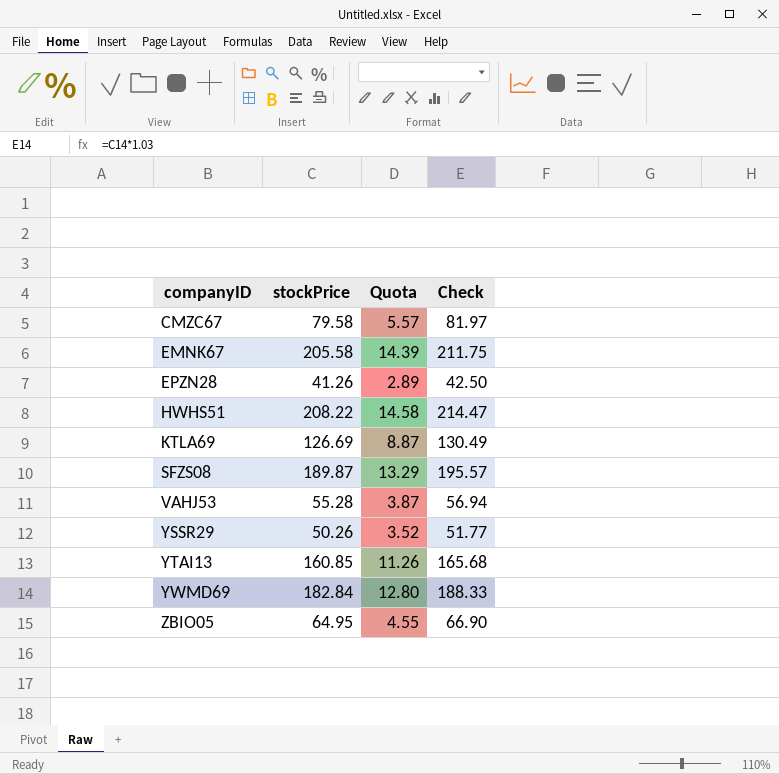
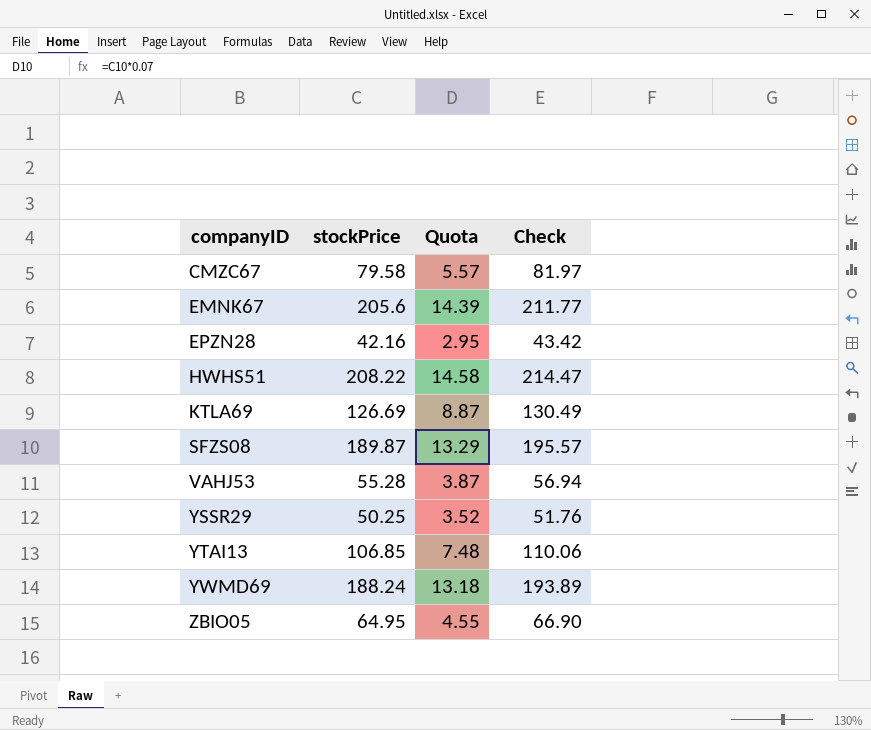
EMNK67 | stockPrice: 205.58 -> 205.6
EMNK67 | Check: 211.75 -> 211.77
EPZN28 | stockPrice: 41.26 -> 42.16
EPZN28 | Quota: 2.89 -> 2.95
EPZN28 | Check: 42.50 -> 43.42
YSSR29 | stockPrice: 50.26 -> 50.25
YSSR29 | Check: 51.77 -> 51.76
YTAI13 | stockPrice: 160.85 -> 106.85
YTAI13 | Quota: 11.26 -> 7.48
YTAI13 | Check: 165.68 -> 110.06
YWMD69 | stockPrice: 182.84 -> 188.24
YWMD69 | Quota: 12.80 -> 13.18
YWMD69 | Check: 188.33 -> 193.89

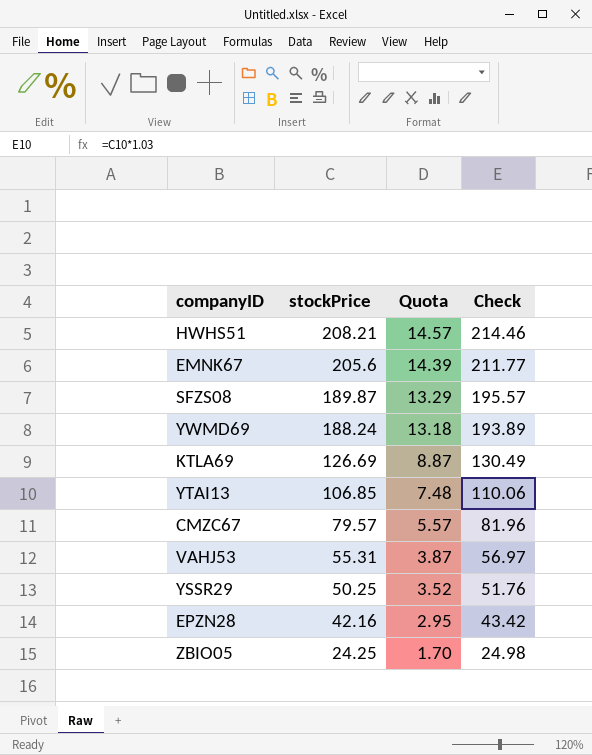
row order: companyID ascending -> stockPrice descending
HWHS51 | stockPrice: 208.22 -> 208.21
HWHS51 | Quota: 14.58 -> 14.57
HWHS51 | Check: 214.47 -> 214.46
CMZC67 | stockPrice: 79.58 -> 79.57
CMZC67 | Check: 81.97 -> 81.96
VAHJ53 | stockPrice: 55.28 -> 55.31
VAHJ53 | Check: 56.94 -> 56.97
ZBIO05 | stockPrice: 64.95 -> 24.25
ZBIO05 | Quota: 4.55 -> 1.70
ZBIO05 | Check: 66.90 -> 24.98

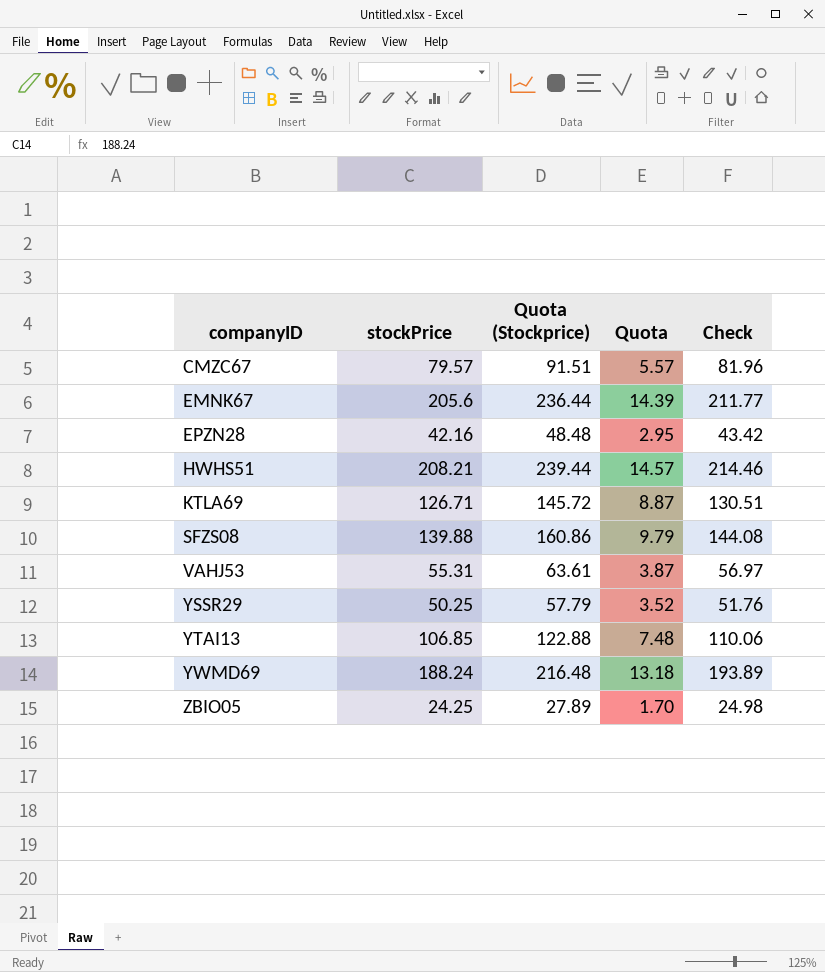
row order: stockPrice descending -> companyID ascending
column Quota (Stockprice) | formula: none -> [stockPrice] * 1.15
KTLA69 | stockPrice: 126.69 -> 126.71
KTLA69 | Check: 130.49 -> 130.51
SFZS08 | stockPrice: 189.87 -> 139.88
SFZS08 | Quota: 13.29 -> 9.79
SFZS08 | Check: 195.57 -> 144.08

